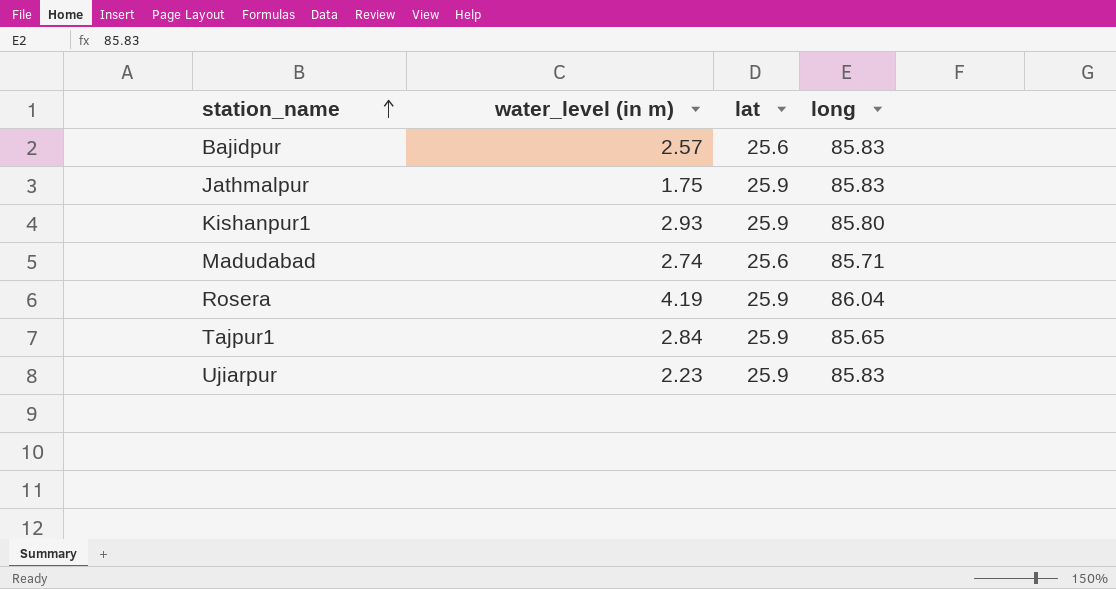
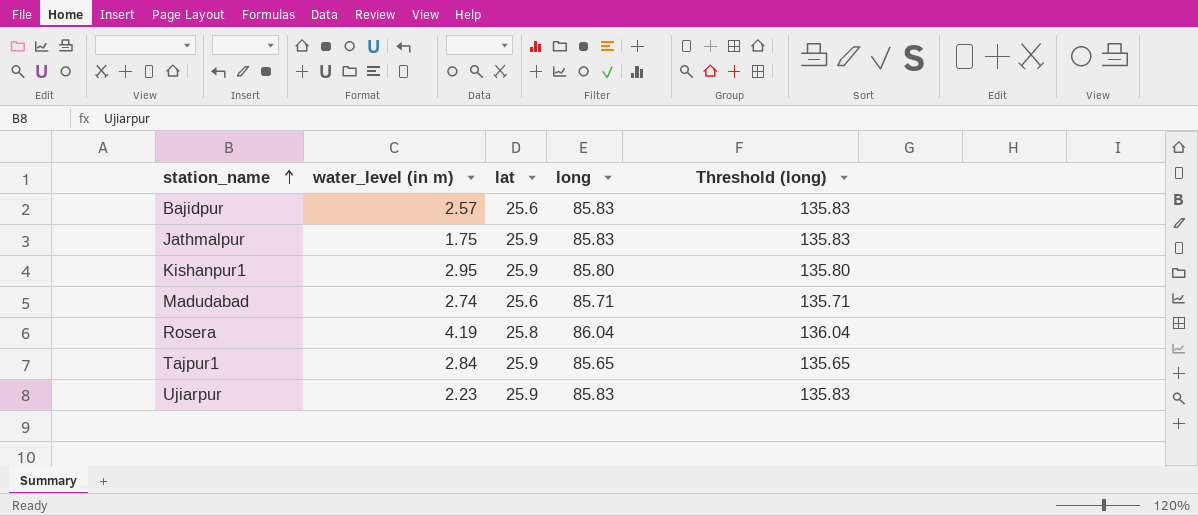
column Threshold (long) | formula: none -> [long] + 50
Kishanpur1 | water_level (in m): 2.93 -> 2.95
Rosera | lat: 25.9 -> 25.8

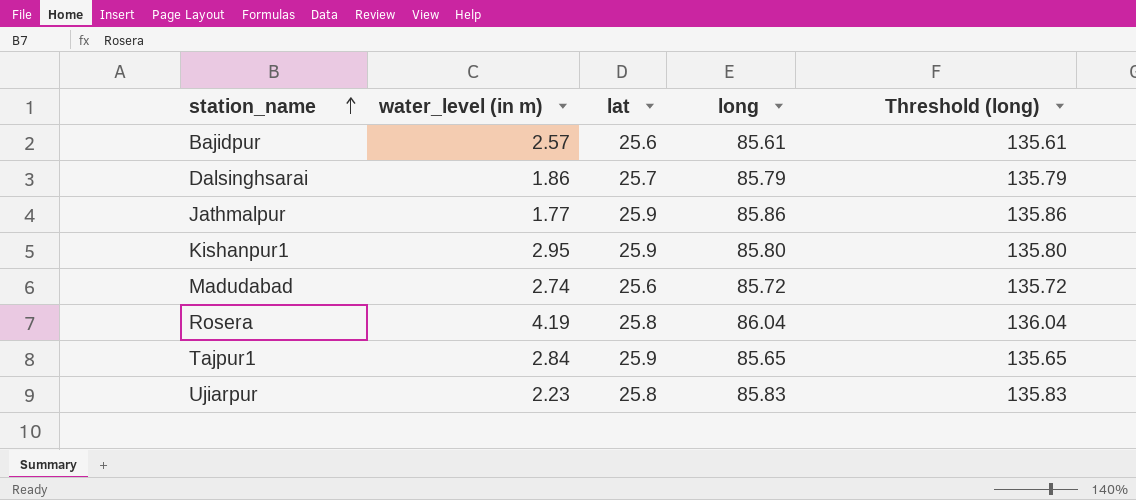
Bajidpur | long: 85.83 -> 85.61
Bajidpur | Threshold (long): 135.83 -> 135.61
row Dalsinghsarai: none -> 1.86 | 25.7 | 85.79 | 135.79
Jathmalpur | water_level (in m): 1.75 -> 1.77
Jathmalpur | long: 85.83 -> 85.86
Jathmalpur | Threshold (long): 135.83 -> 135.86
Madudabad | long: 85.71 -> 85.72
Madudabad | Threshold (long): 135.71 -> 135.72
Ujiarpur | lat: 25.9 -> 25.8

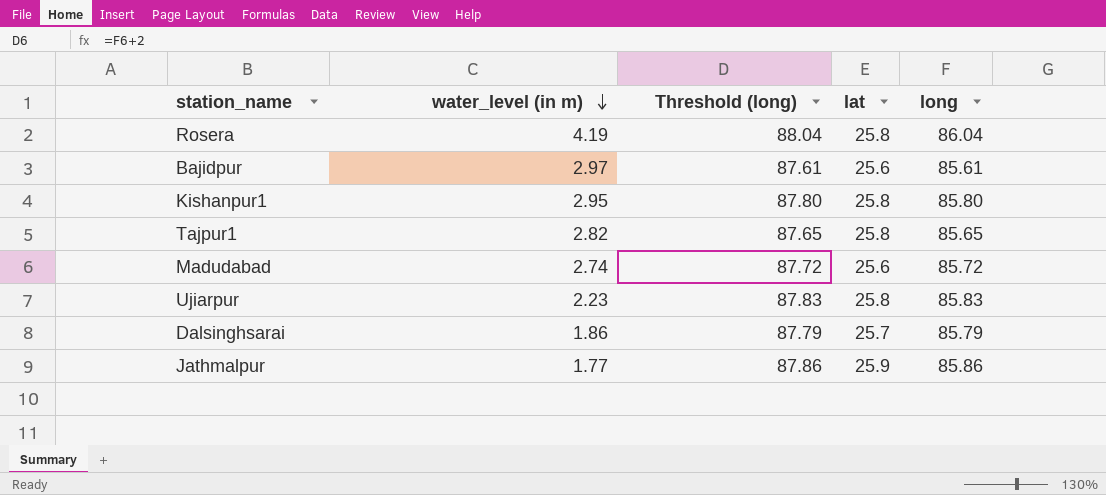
row order: station_name ascending -> water_level (in m) descending
column Threshold (long) | formula: [long] + 50 -> [long] + 2
column Threshold (long) | position: 5 -> 3
Bajidpur | water_level (in m): 2.57 -> 2.97
Kishanpur1 | lat: 25.9 -> 25.8
Tajpur1 | water_level (in m): 2.84 -> 2.82
Tajpur1 | lat: 25.9 -> 25.8

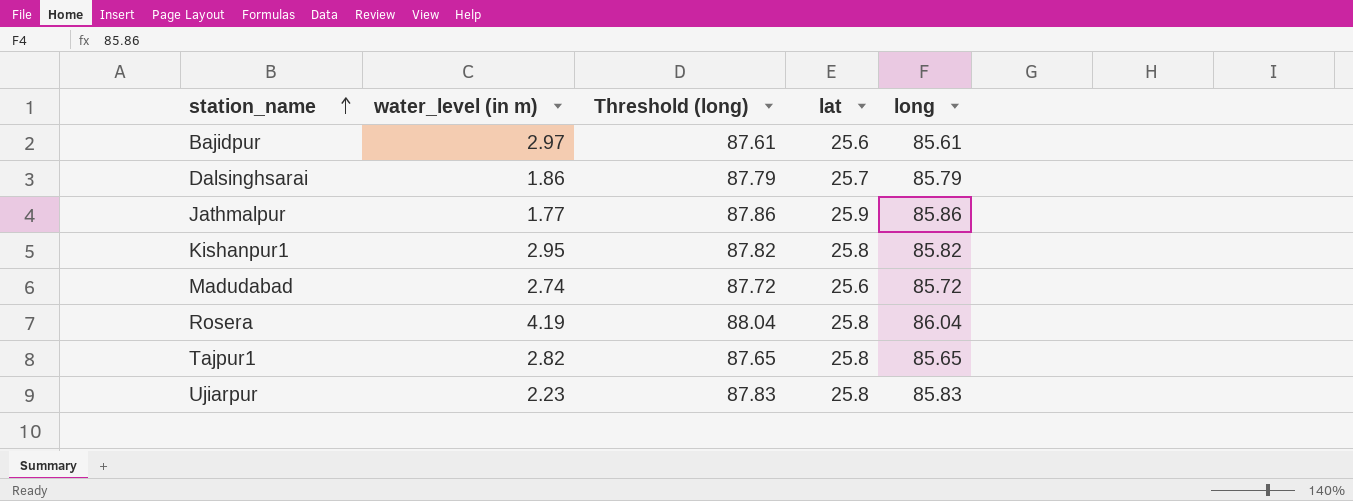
row order: water_level (in m) descending -> station_name ascending
Kishanpur1 | Threshold (long): 87.80 -> 87.82
Kishanpur1 | long: 85.80 -> 85.82

